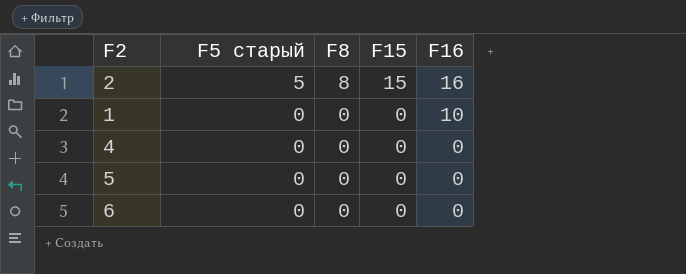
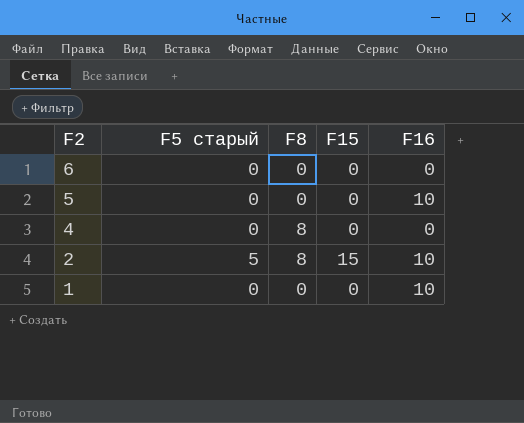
row order: F5 старый descending -> F2 descending
5 | F16: 0 -> 10
4 | F8: 0 -> 8
2 | F16: 16 -> 10

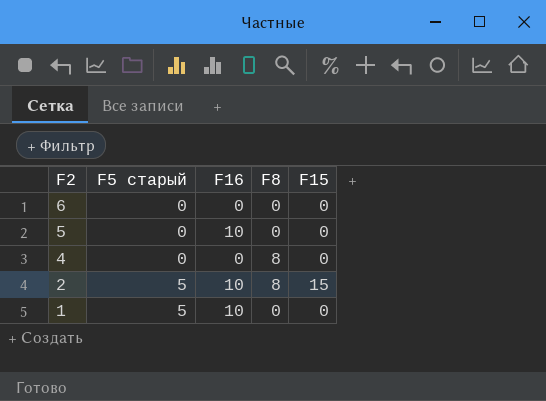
column F16 | position: 5 -> 3
1 | F5 старый: 0 -> 5

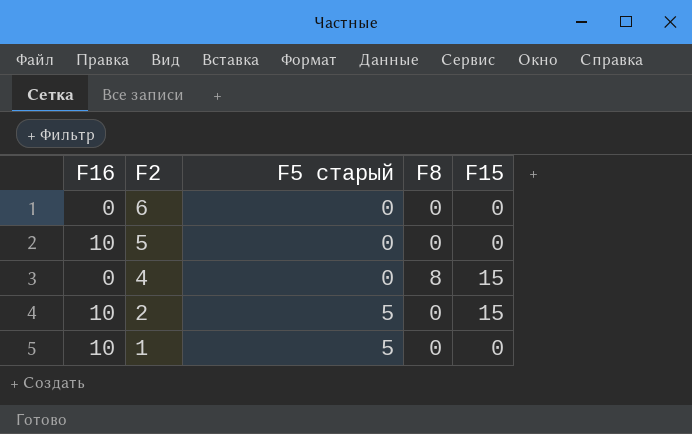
column F16 | position: 3 -> 1
4 | F15: 0 -> 15
2 | F8: 8 -> 0

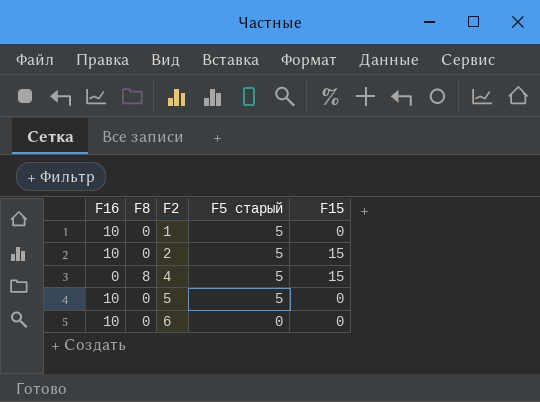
row order: F2 descending -> F2 ascending
column F8 | position: 4 -> 2
4 | F5 старый: 0 -> 5
5 | F5 старый: 0 -> 5
6 | F16: 0 -> 10

